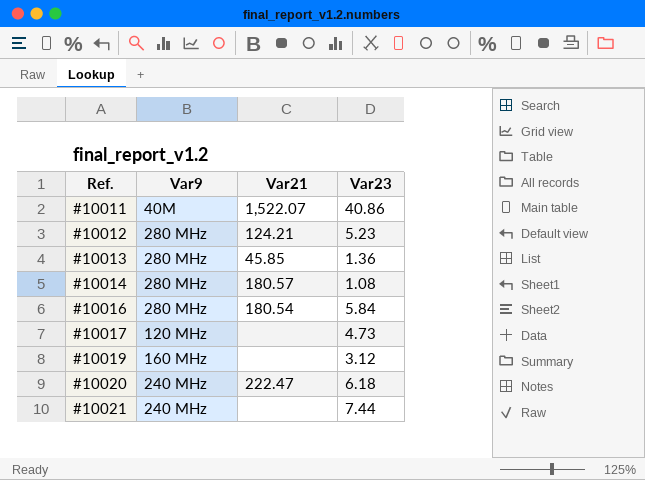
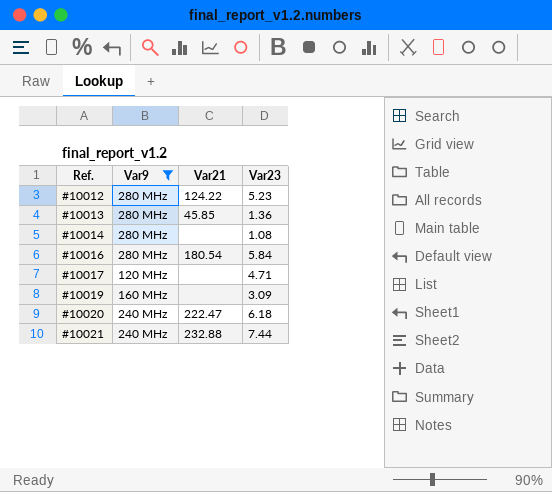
filter: none -> Var9 != 40M
#10012 | Var21: 124.21 -> 124.22
#10014 | Var21: 180.57 -> none
#10017 | Var23: 4.73 -> 4.71
#10019 | Var23: 3.12 -> 3.09
#10021 | Var21: none -> 232.88

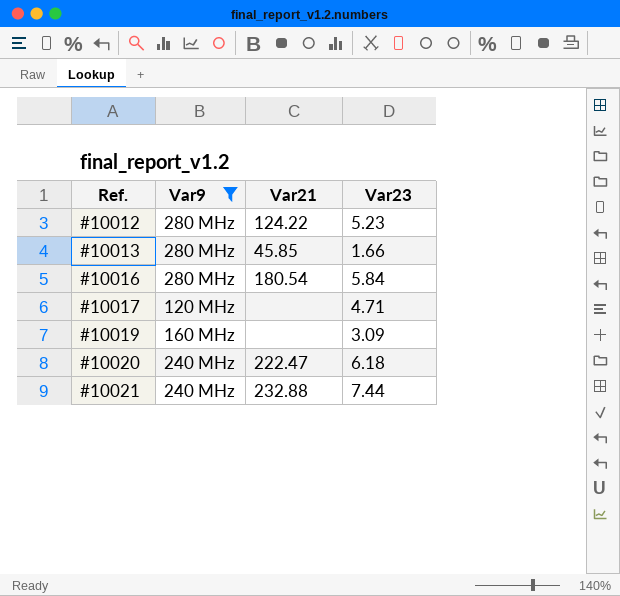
row #10014: 280 MHz | none | 1.08 -> none
#10013 | Var23: 1.36 -> 1.66

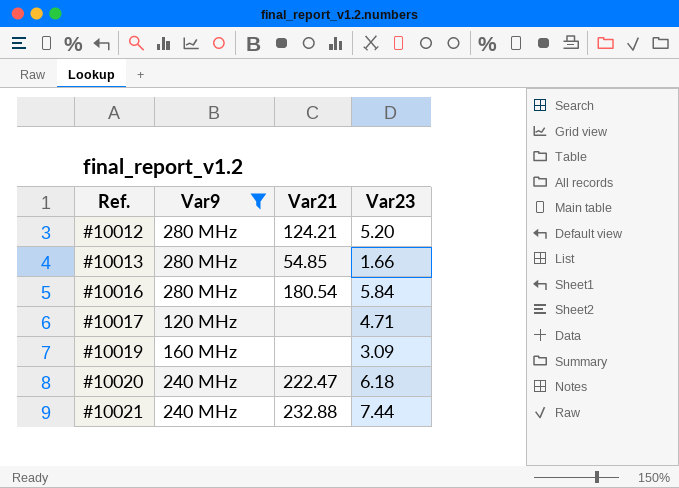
#10012 | Var21: 124.22 -> 124.21
#10012 | Var23: 5.23 -> 5.20
#10013 | Var21: 45.85 -> 54.85

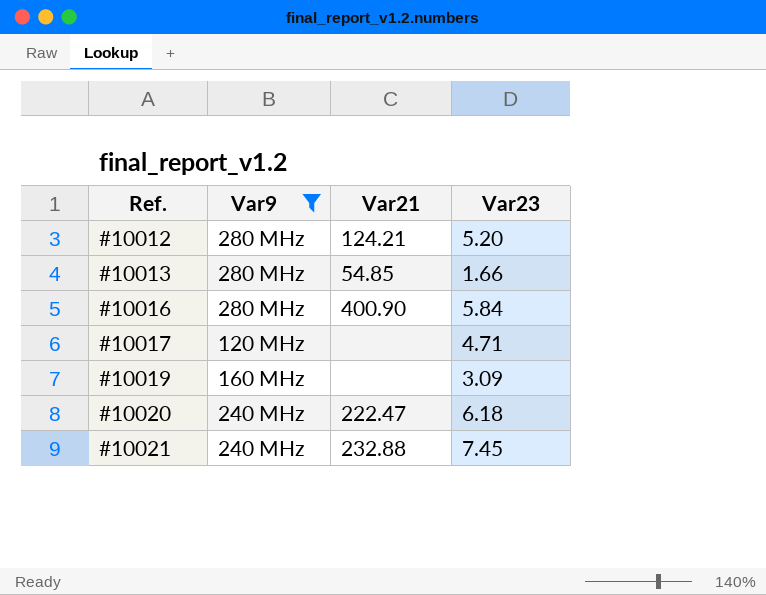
#10016 | Var21: 180.54 -> 400.90
#10021 | Var23: 7.44 -> 7.45

